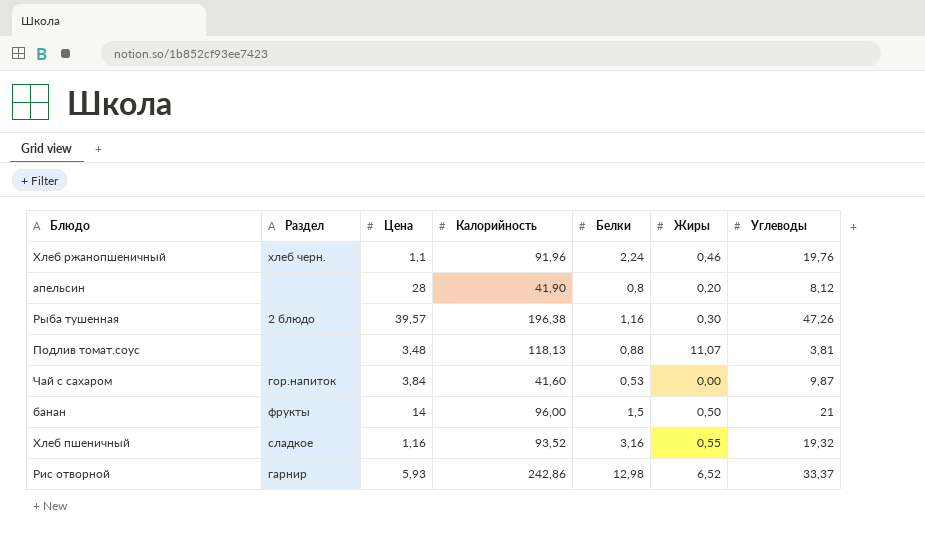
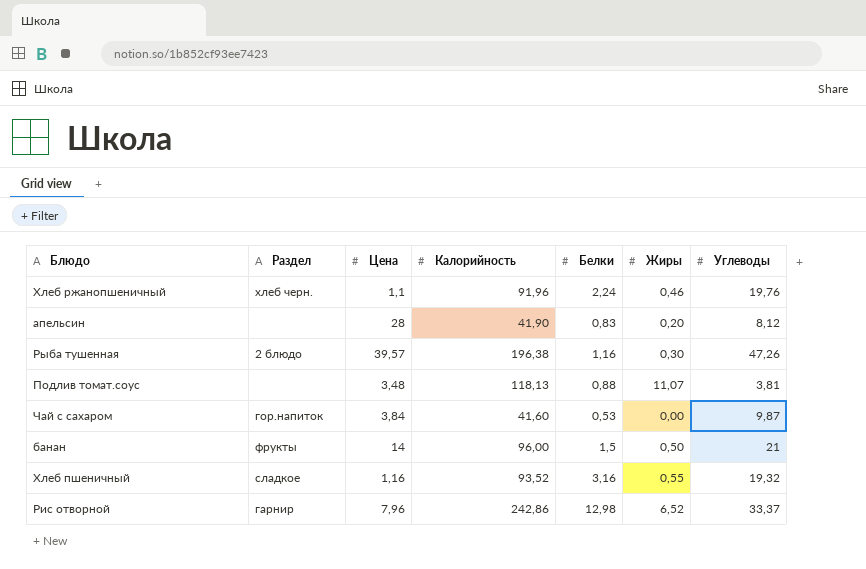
апельсин | Белки: 0,8 -> 0,83
Рис отворной | Цена: 5,93 -> 7,96

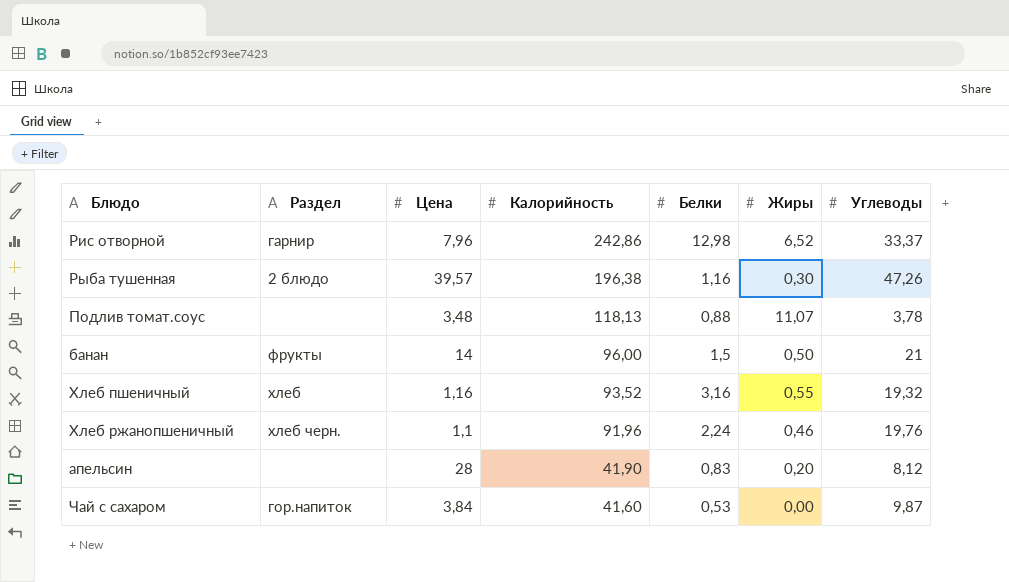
row order: none -> Калорийность descending
Подлив томат.соус | Углеводы: 3,81 -> 3,78
Хлеб пшеничный | Раздел: сладкое -> хлеб

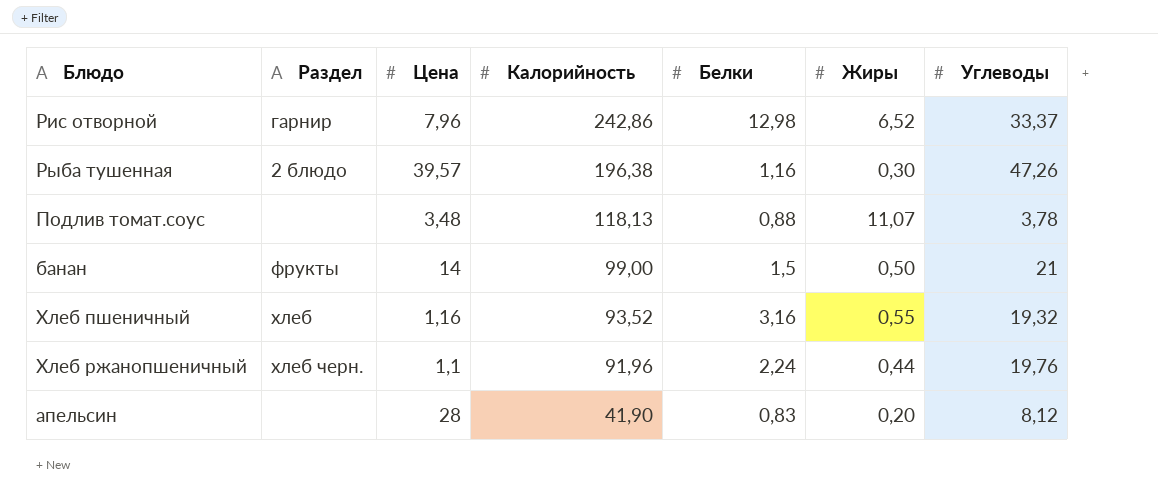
row Чай с сахаром: гор.напиток | 3,84 | 41,60 | 0,53 | 0,00 | 9,87 -> none
банан | Калорийность: 96,00 -> 99,00
Хлеб ржанопшеничный | Жиры: 0,46 -> 0,44

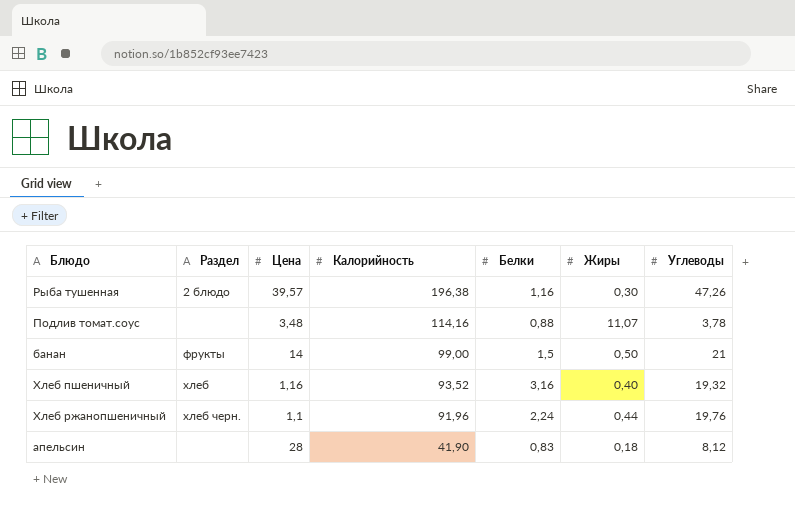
row Рис отворной: гарнир | 7,96 | 242,86 | 12,98 | 6,52 | 33,37 -> none
Подлив томат.соус | Калорийность: 118,13 -> 114,16
Хлеб пшеничный | Жиры: 0,55 -> 0,40
апельсин | Жиры: 0,20 -> 0,18

